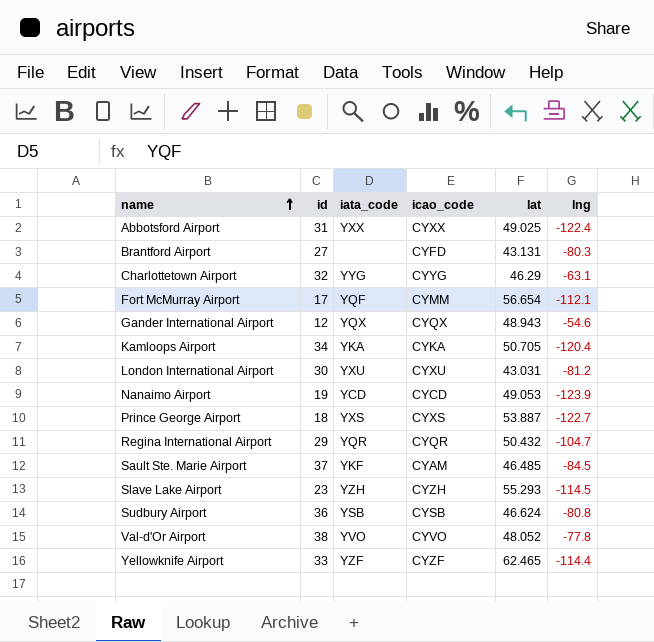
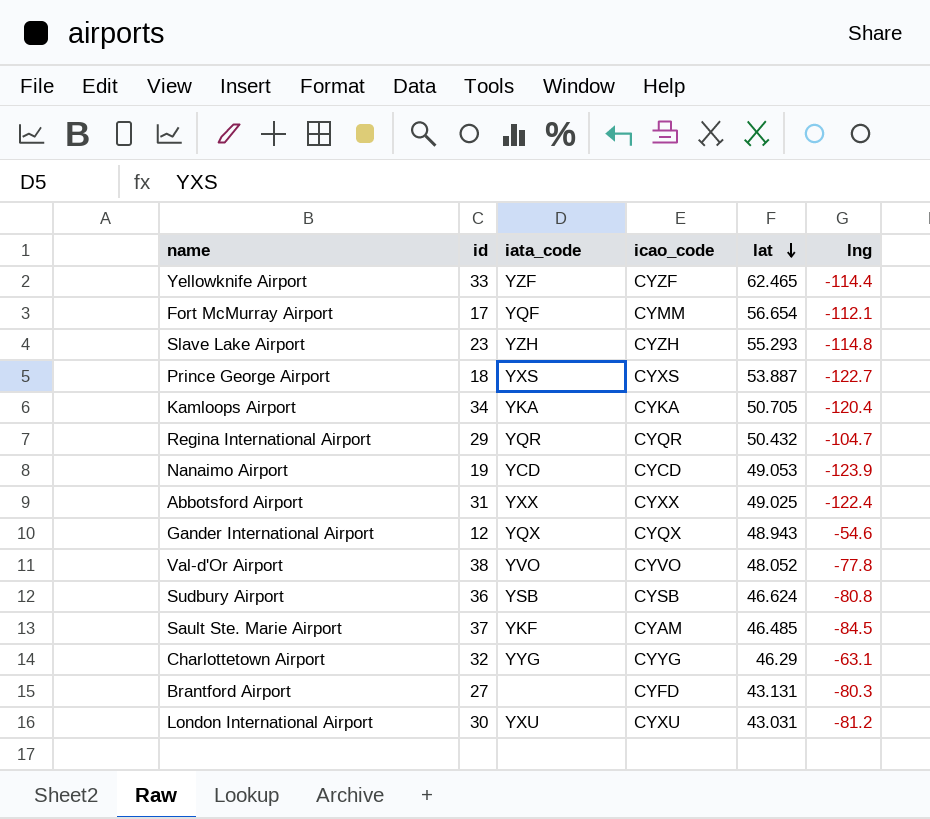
row order: name ascending -> lat descending
Slave Lake Airport | lng: -114.5 -> -114.8

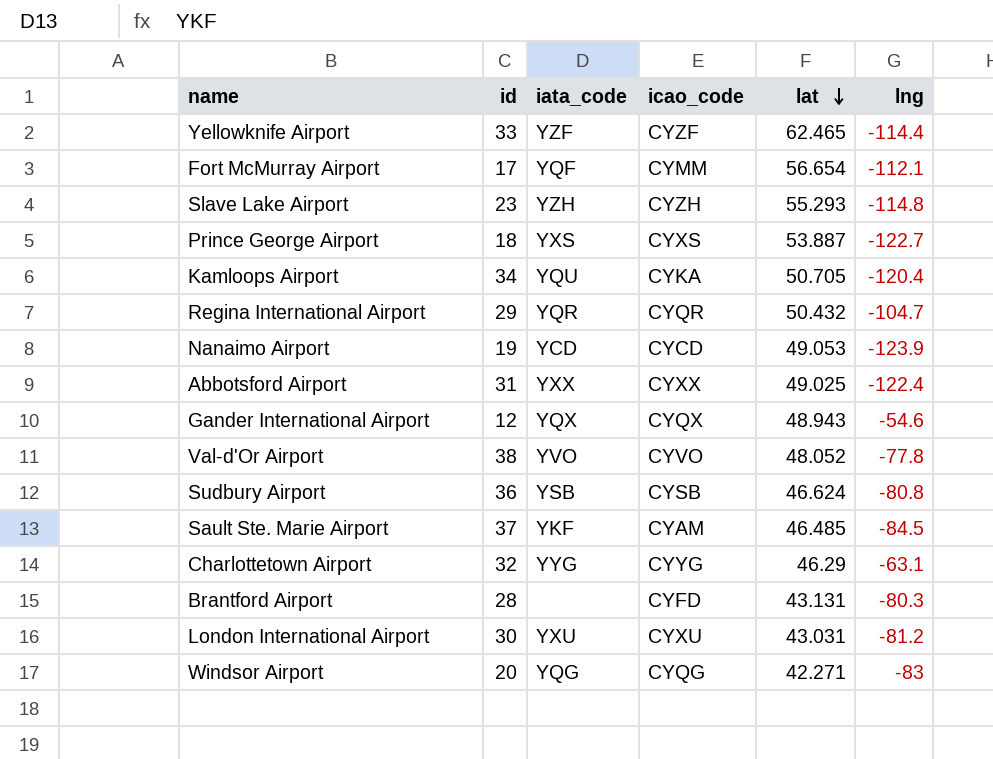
Kamloops Airport | iata_code: YKA -> YQU
Brantford Airport | id: 27 -> 28
row Windsor Airport: none -> 20 | YQG | CYQG | 42.271 | -83

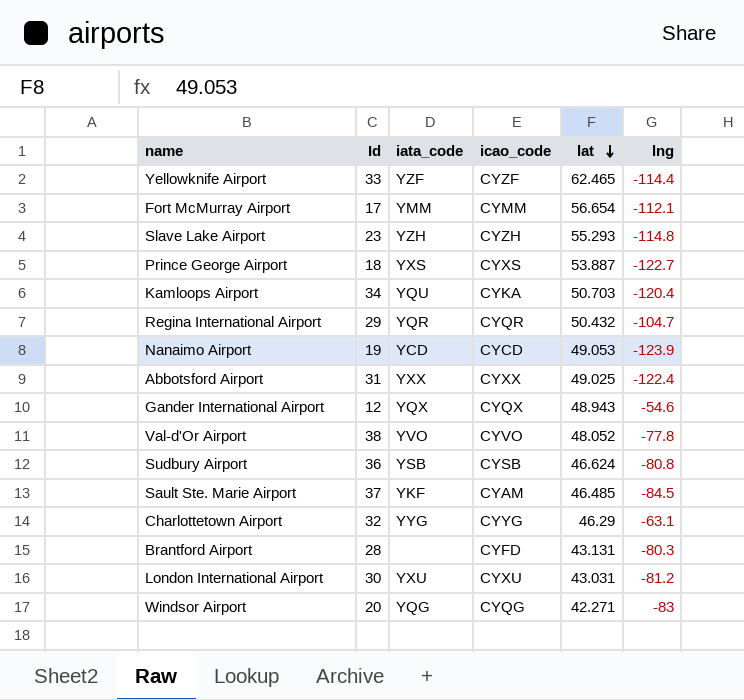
column name: id -> Id
Fort McMurray Airport | iata_code: YQF -> YMM
Kamloops Airport | lat: 50.705 -> 50.703

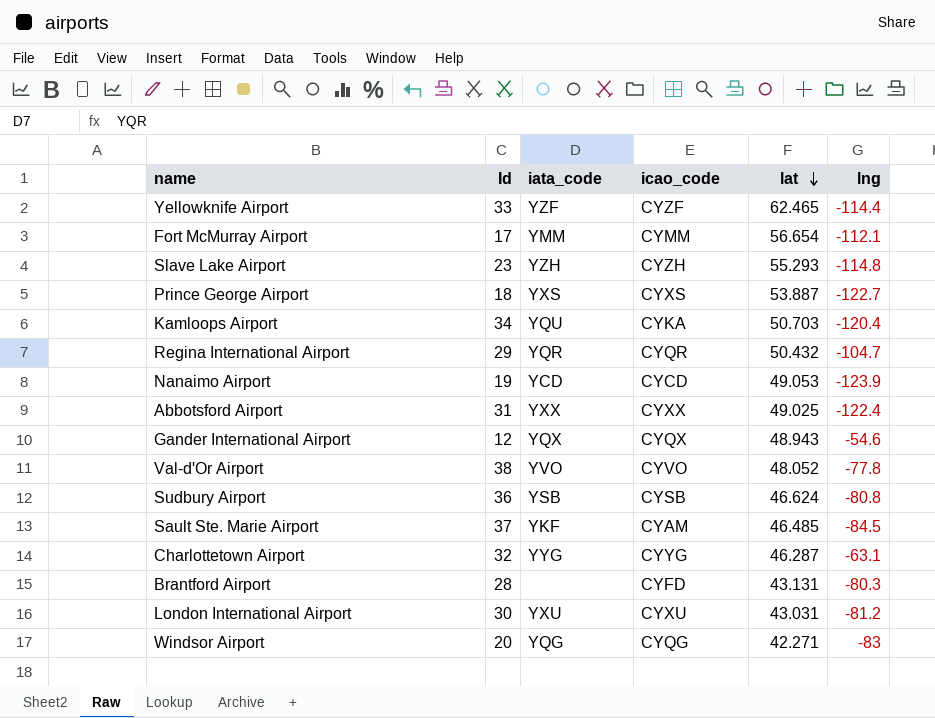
Charlottetown Airport | lat: 46.29 -> 46.287

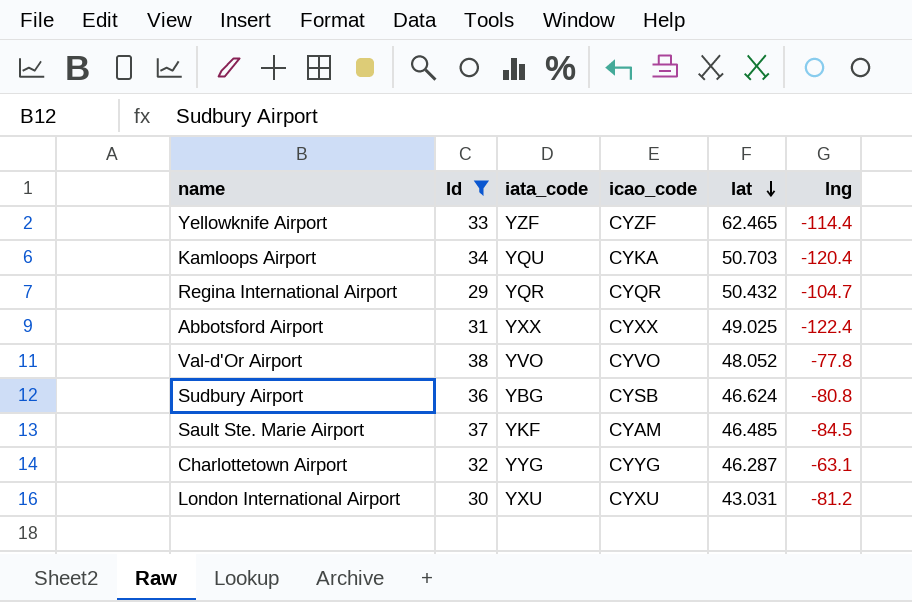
filter: none -> Id >= 29
Sudbury Airport | iata_code: YSB -> YBG

